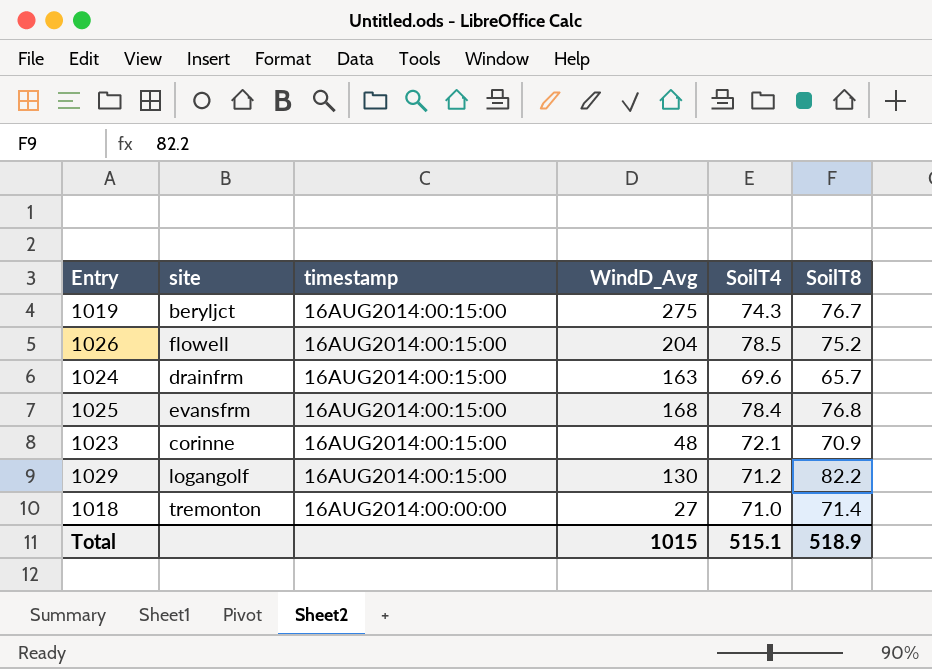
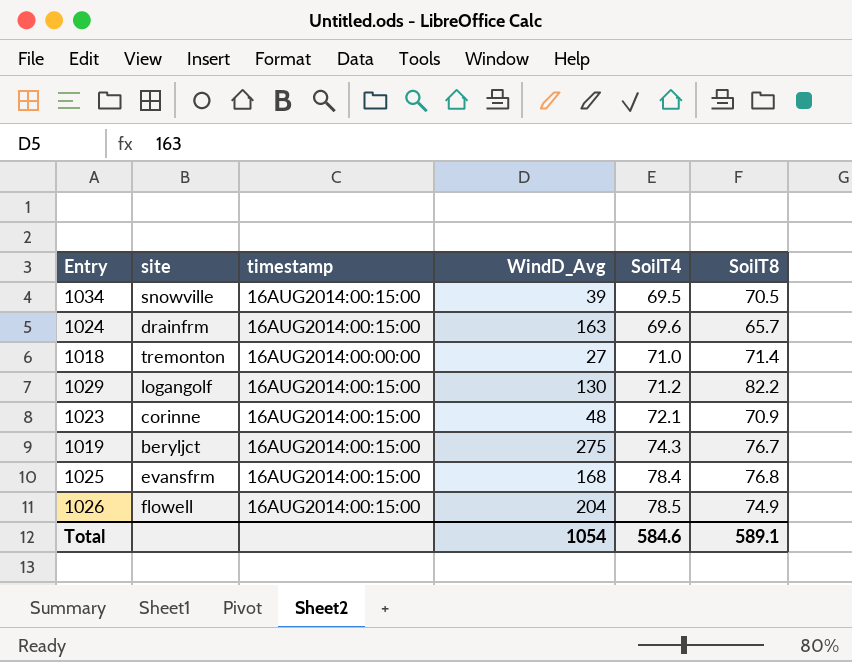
row order: timestamp descending -> SoilT4 ascending
row 1034: none -> snowville | 16AUG2014:00:15:00 | 39 | 69.5 | 70.5
1026 | SoilT8: 75.2 -> 74.9
Total | WindD_Avg: 1015 -> 1054
Total | SoilT4: 515.1 -> 584.6
Total | SoilT8: 518.9 -> 589.1

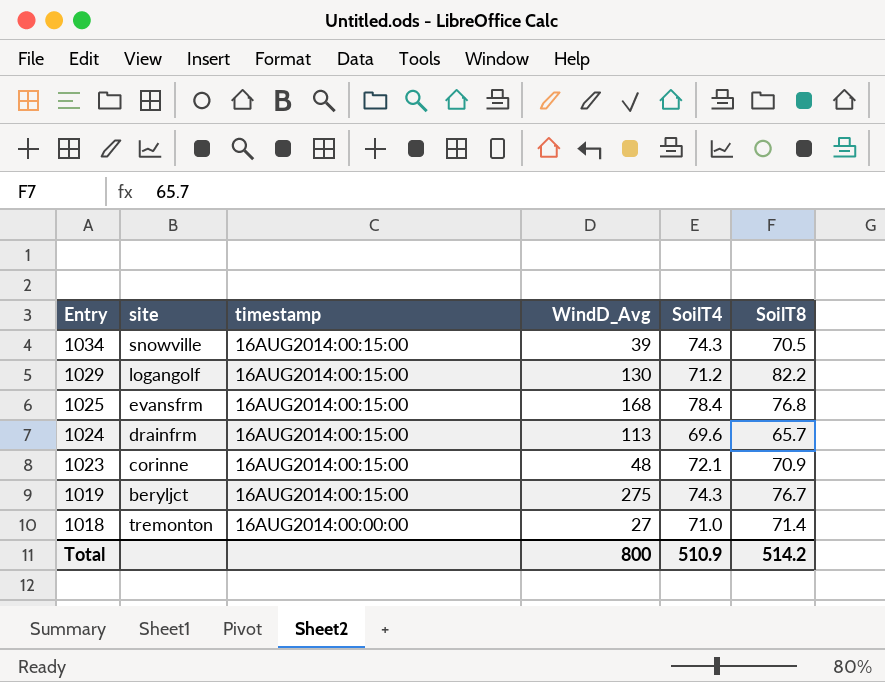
row order: SoilT4 ascending -> Entry descending
row 1026: flowell | 16AUG2014:00:15:00 | 204 | 78.5 | 74.9 -> none
1034 | SoilT4: 69.5 -> 74.3
1024 | WindD_Avg: 163 -> 113
Total | WindD_Avg: 1054 -> 800
Total | SoilT4: 584.6 -> 510.9
Total | SoilT8: 589.1 -> 514.2

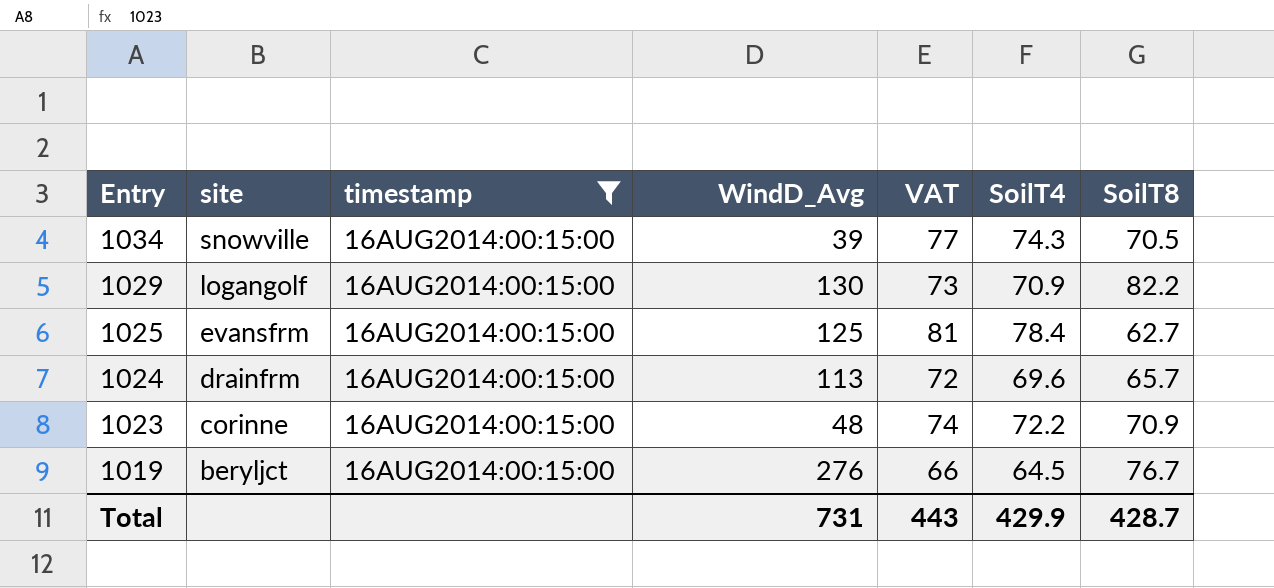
filter: none -> timestamp = 16AUG2014:00:15:00
column VAT | formula: none -> [SoilT4] * 1.03
1029 | SoilT4: 71.2 -> 70.9
1025 | WindD_Avg: 168 -> 125
1025 | SoilT8: 76.8 -> 62.7
1023 | SoilT4: 72.1 -> 72.2
1019 | WindD_Avg: 275 -> 276
1019 | SoilT4: 74.3 -> 64.5
Total | WindD_Avg: 800 -> 731
Total | SoilT4: 510.9 -> 429.9
Total | SoilT8: 514.2 -> 428.7

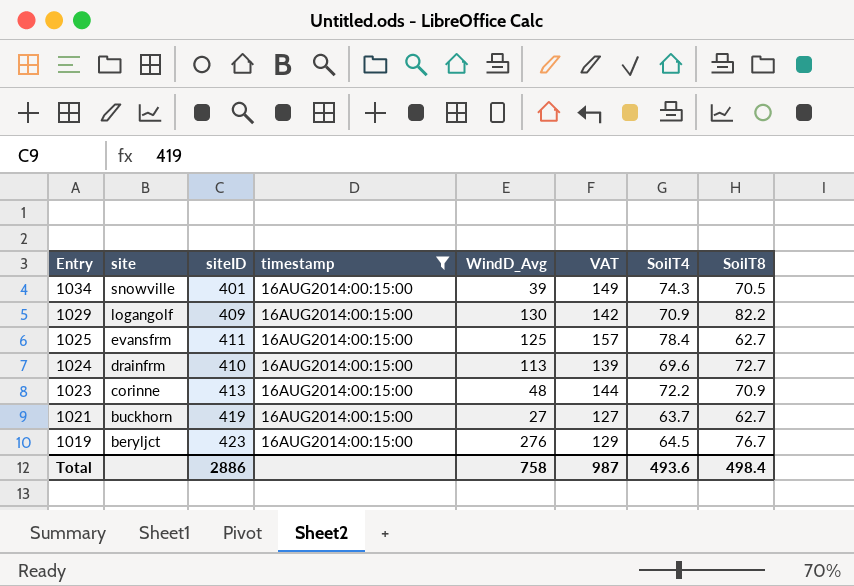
column siteID | position: none -> 3
column VAT | formula: [SoilT4] * 1.03 -> [SoilT4] * 2
1024 | SoilT8: 65.7 -> 72.7
row 1021: none -> buckhorn | 419 | 16AUG2014:00:15:00 | 27 | 127 | 63.7 | 62.7
Total | WindD_Avg: 731 -> 758
Total | VAT: 443 -> 987
Total | SoilT4: 429.9 -> 493.6
Total | SoilT8: 428.7 -> 498.4

